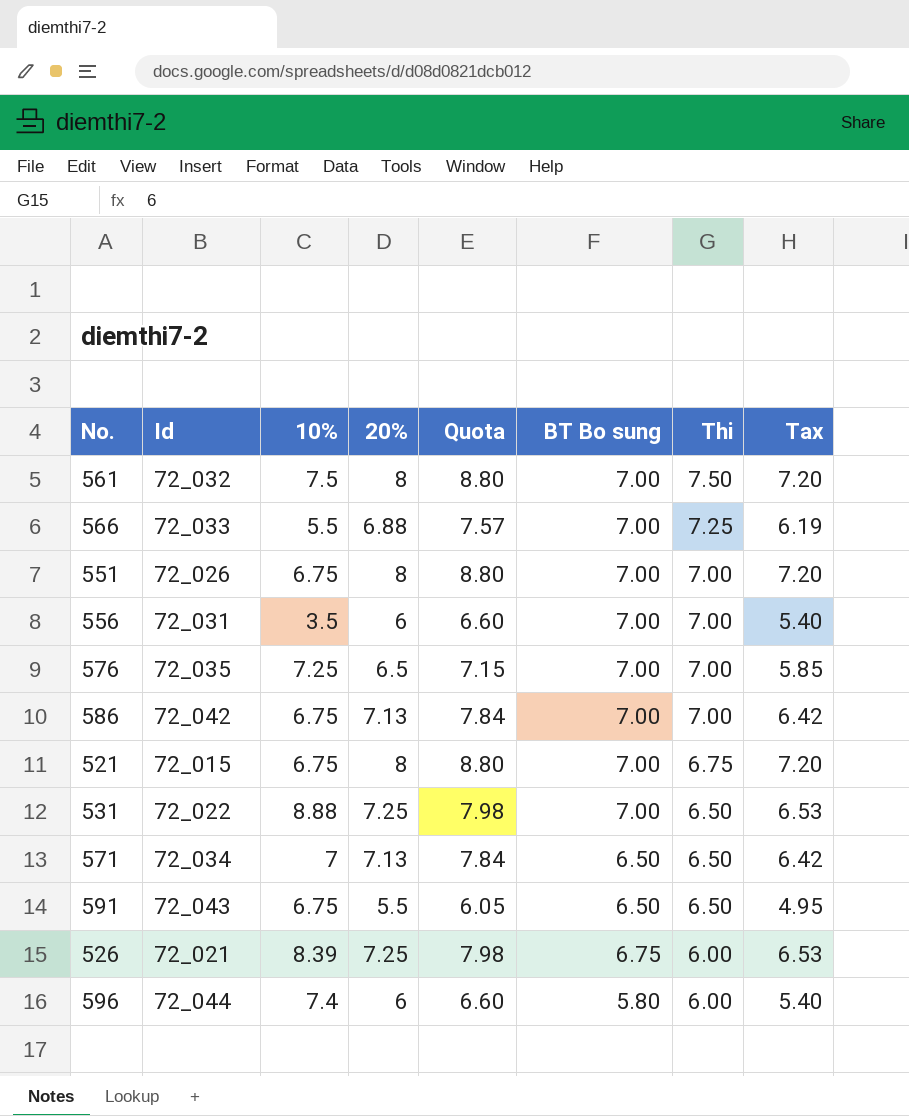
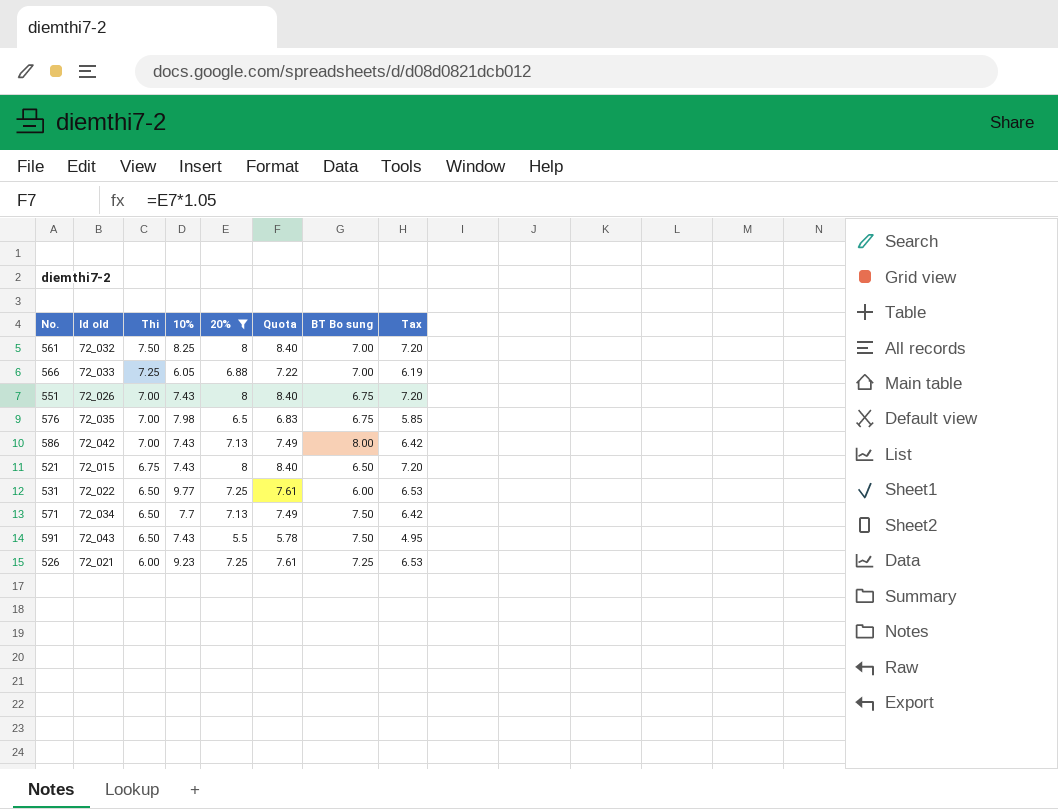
filter: none -> 20% != 6
column name: Id -> Id old
column Thi | position: 7 -> 3
column Quota | formula: [20%] * 1.1 -> [20%] * 1.05
561 | 10%: 7.5 -> 8.25
566 | 10%: 5.5 -> 6.05
551 | 10%: 6.75 -> 7.43
551 | BT Bo sung: 7.00 -> 6.75
576 | 10%: 7.25 -> 7.98
576 | BT Bo sung: 7.00 -> 6.75
586 | 10%: 6.75 -> 7.43
586 | BT Bo sung: 7.00 -> 8.00
521 | 10%: 6.75 -> 7.43
521 | BT Bo sung: 7.00 -> 6.50
531 | 10%: 8.88 -> 9.77
531 | BT Bo sung: 7.00 -> 6.00
571 | 10%: 7 -> 7.7
571 | BT Bo sung: 6.50 -> 7.50
591 | 10%: 6.75 -> 7.43
591 | BT Bo sung: 6.50 -> 7.50
526 | 10%: 8.39 -> 9.23
526 | BT Bo sung: 6.75 -> 7.25

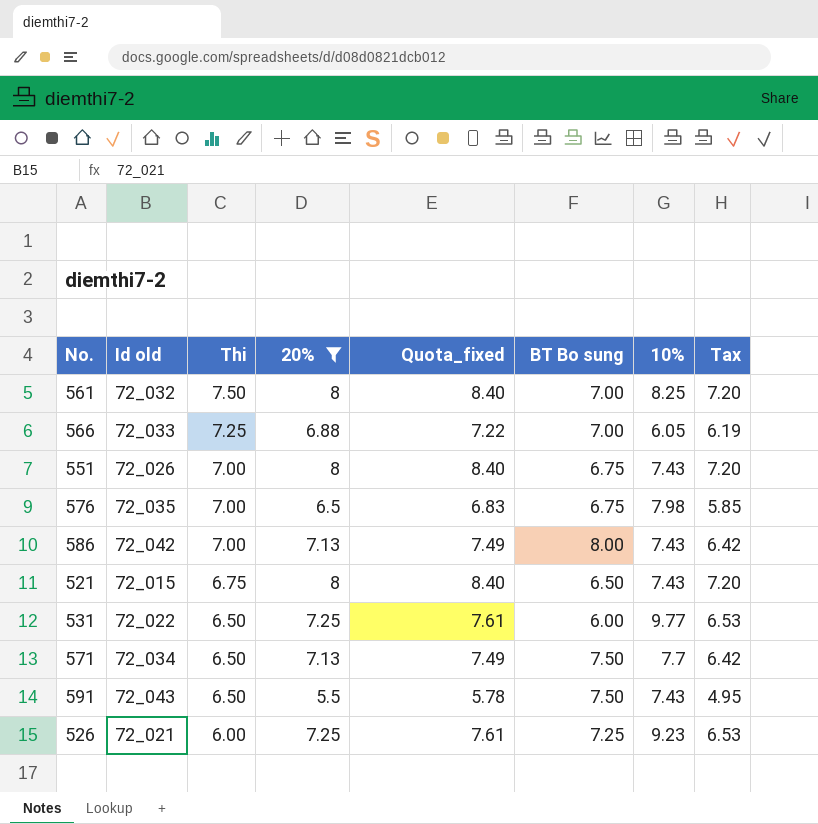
column name: Quota -> Quota_fixed
column 10% | position: 4 -> 7

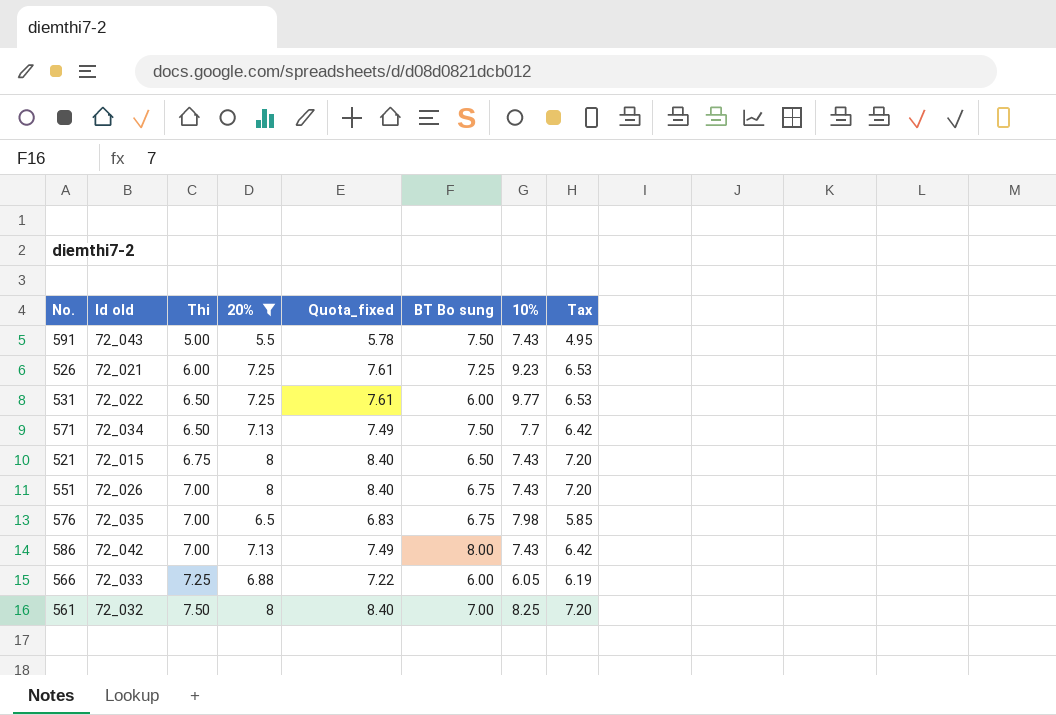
row order: Thi descending -> Thi ascending
591 | Thi: 6.50 -> 5.00
566 | BT Bo sung: 7.00 -> 6.00

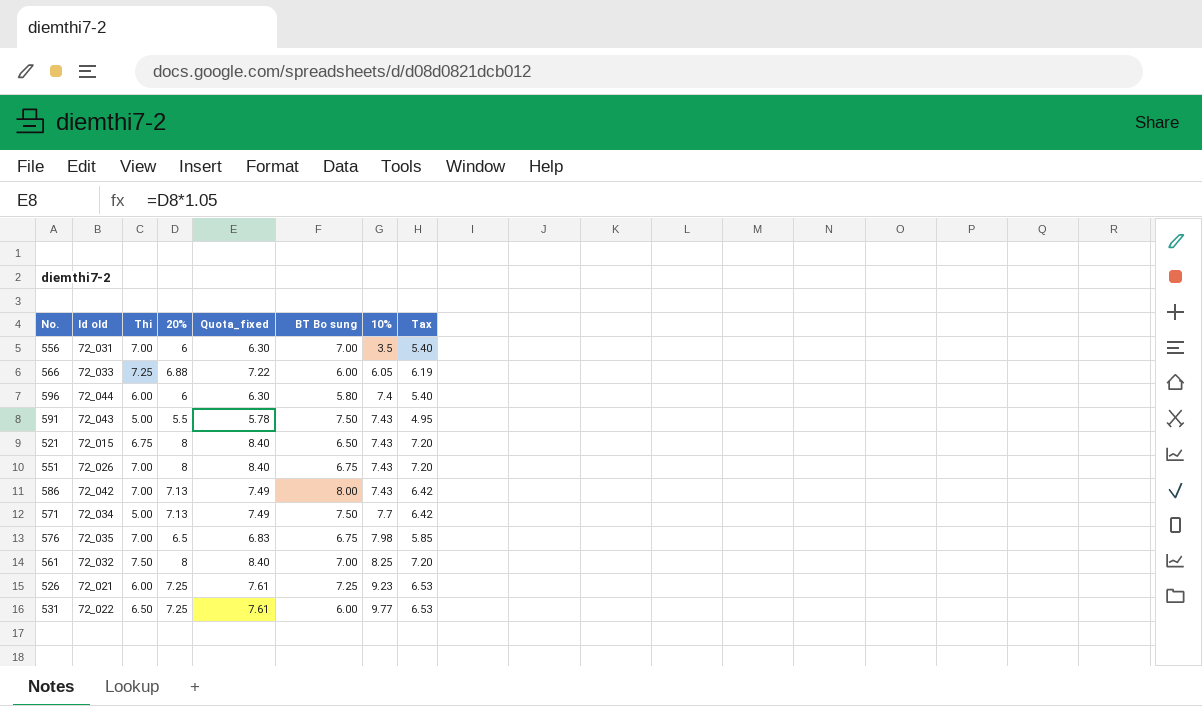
filter: 20% != 6 -> none
row order: Thi ascending -> 10% ascending
571 | Thi: 6.50 -> 5.00

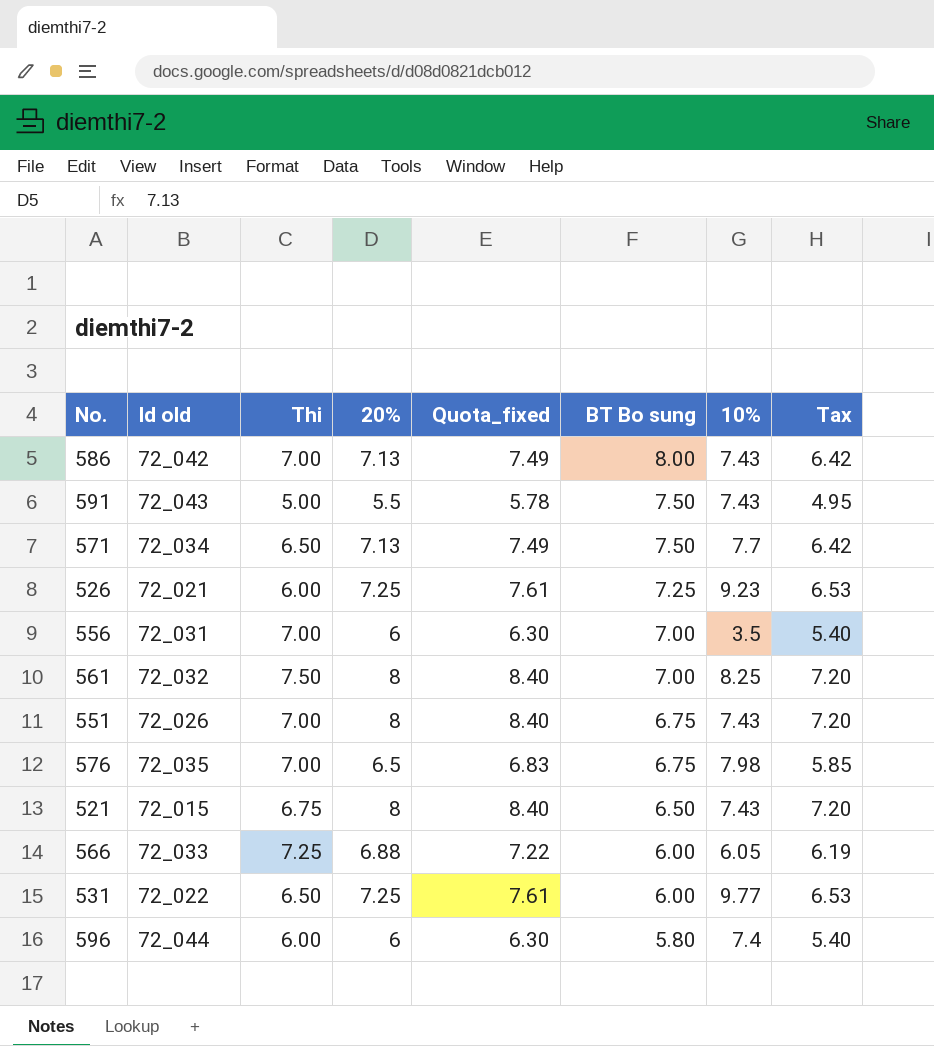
row order: 10% ascending -> BT Bo sung descending
571 | Thi: 5.00 -> 6.50

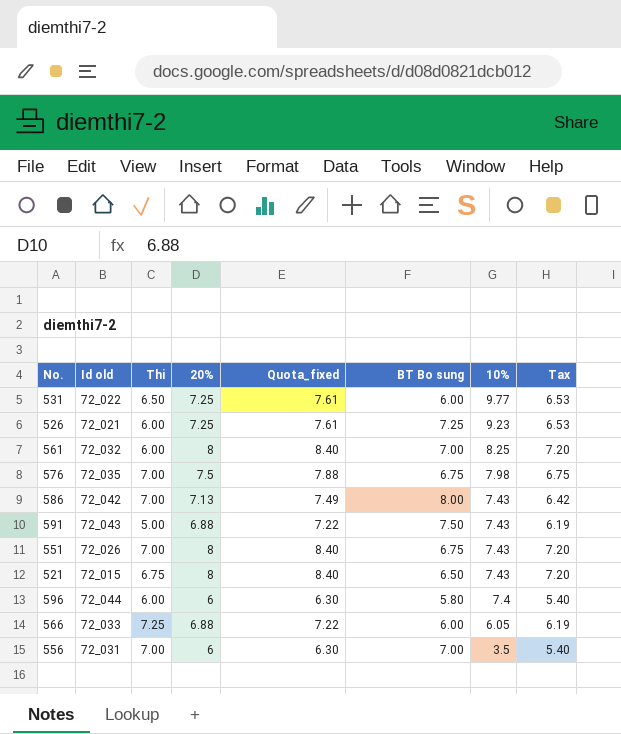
row order: BT Bo sung descending -> 10% descending
row 571: 72_034 | 6.50 | 7.13 | 7.49 | 7.50 | 7.7 | 6.42 -> none
561 | Thi: 7.50 -> 6.00
576 | 20%: 6.5 -> 7.5
576 | Quota_fixed: 6.83 -> 7.88
576 | Tax: 5.85 -> 6.75
591 | 20%: 5.5 -> 6.88
591 | Quota_fixed: 5.78 -> 7.22
591 | Tax: 4.95 -> 6.19

